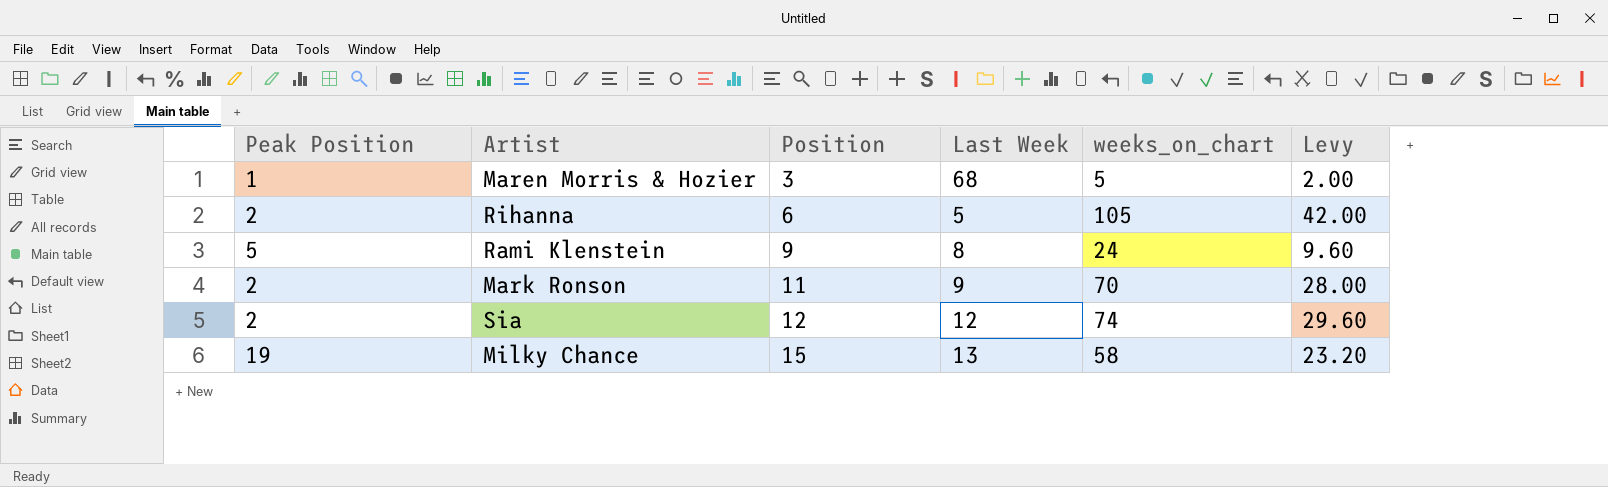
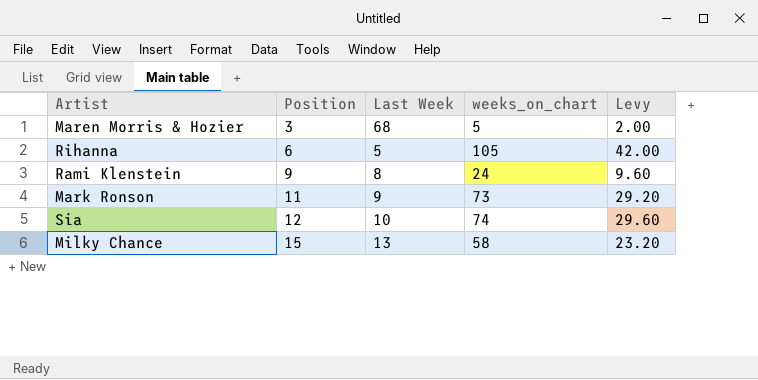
column Peak Position | position: 1 -> none
Mark Ronson | weeks_on_chart: 70 -> 73
Mark Ronson | Levy: 28.00 -> 29.20
Sia | Last Week: 12 -> 10

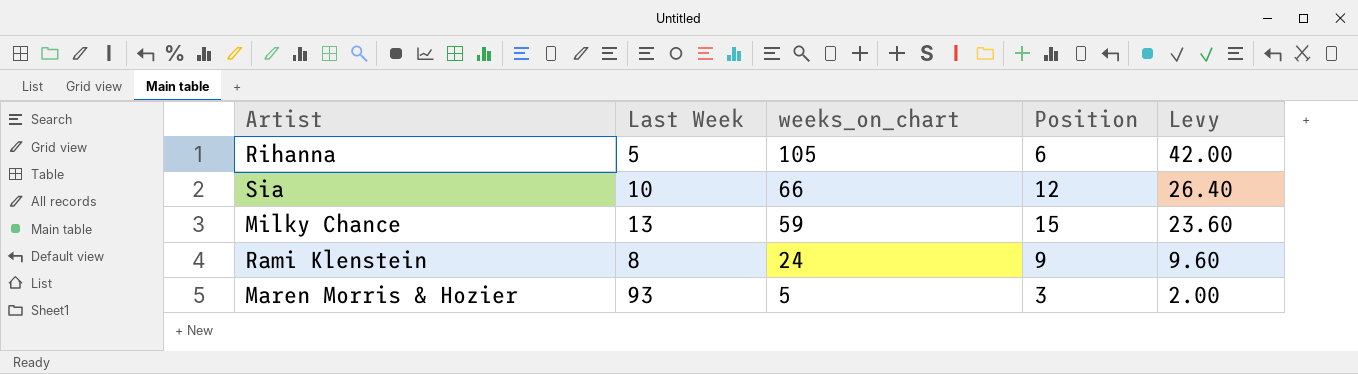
row order: Position ascending -> weeks_on_chart descending
column Position | position: 2 -> 4
row Mark Ronson: 11 | 9 | 73 | 29.20 -> none
Sia | weeks_on_chart: 74 -> 66
Sia | Levy: 29.60 -> 26.40
Milky Chance | weeks_on_chart: 58 -> 59
Milky Chance | Levy: 23.20 -> 23.60
Maren Morris & Hozier | Last Week: 68 -> 93

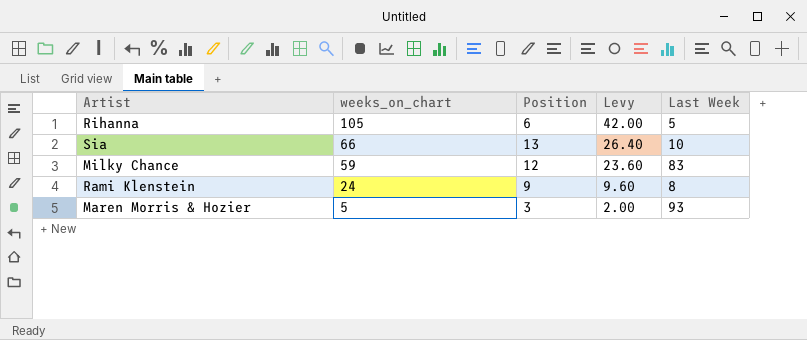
column Last Week | position: 2 -> 5
Sia | Position: 12 -> 13
Milky Chance | Position: 15 -> 12
Milky Chance | Last Week: 13 -> 83

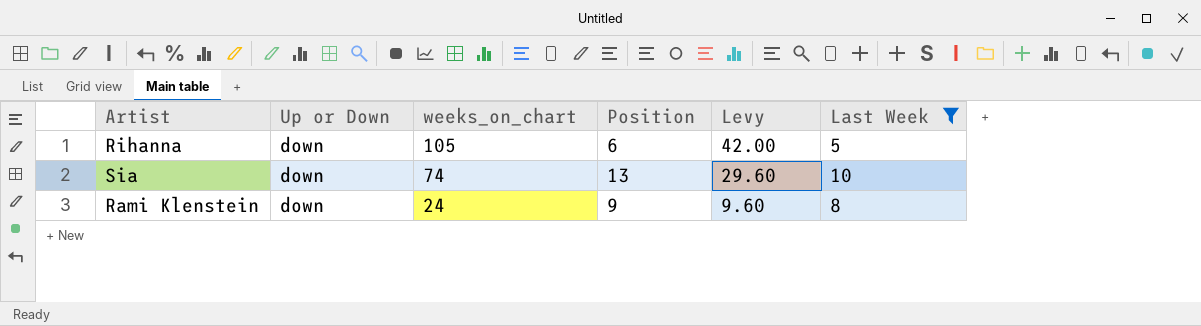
filter: none -> Last Week <= 10
column Up or Down | position: none -> 2
Sia | weeks_on_chart: 66 -> 74
Sia | Levy: 26.40 -> 29.60

